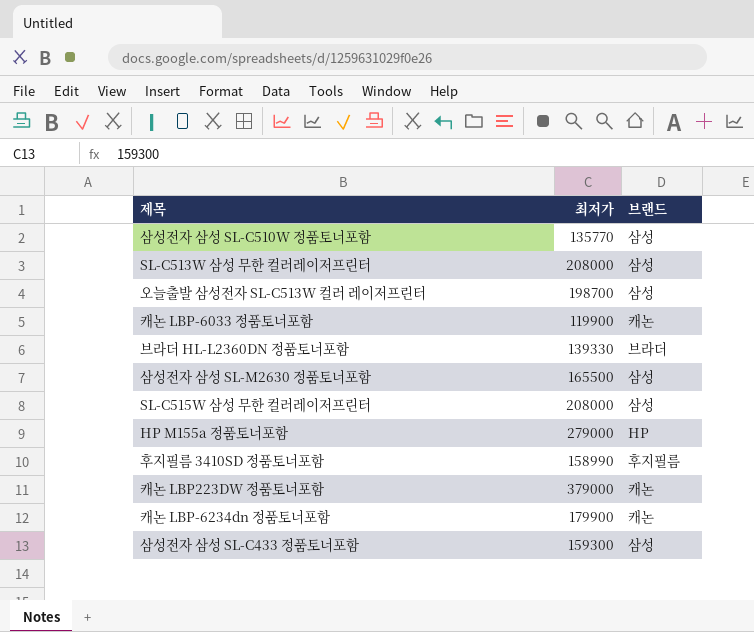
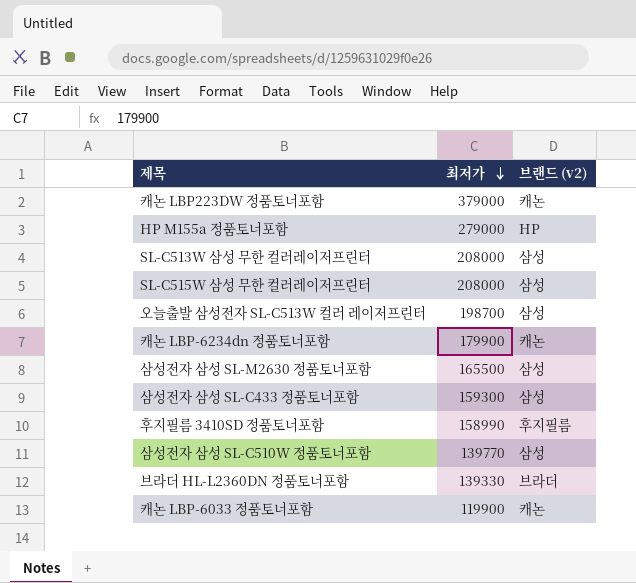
row order: none -> 최저가 descending
column name: 브랜드 -> 브랜드 (v2)
삼성전자 삼성 SL-C510W 정품토너포함 | 최저가: 135770 -> 139770

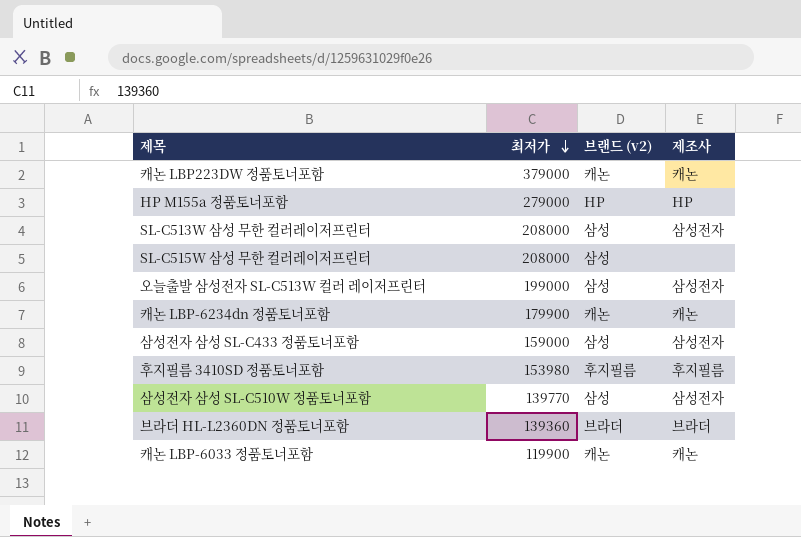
column 제조사 | position: none -> 4
row 삼성전자 삼성 SL-M2630 정품토너포함: 165500 | 삼성 -> none
오늘출발 삼성전자 SL-C513W 컬러 레이저프린터 | 최저가: 198700 -> 199000
삼성전자 삼성 SL-C433 정품토너포함 | 최저가: 159300 -> 159000
후지필름 3410SD 정품토너포함 | 최저가: 158990 -> 153980
브라더 HL-L2360DN 정품토너포함 | 최저가: 139330 -> 139360

